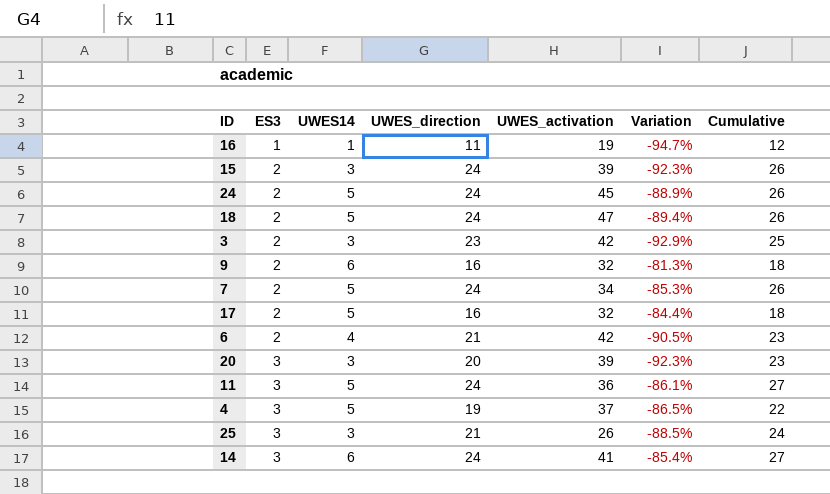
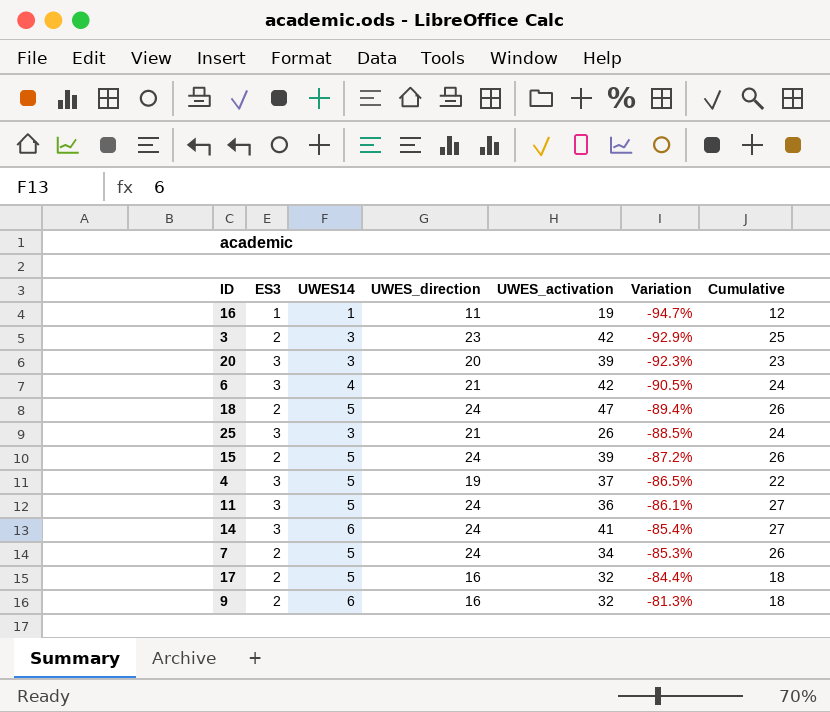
row order: ES3 ascending -> Variation ascending
row 24: 2 | 5 | 24 | 45 | -88.9% | 26 -> none
6 | ES3: 2 -> 3
6 | Cumulative: 23 -> 24
15 | UWES14: 3 -> 5
15 | Variation: -92.3% -> -87.2%

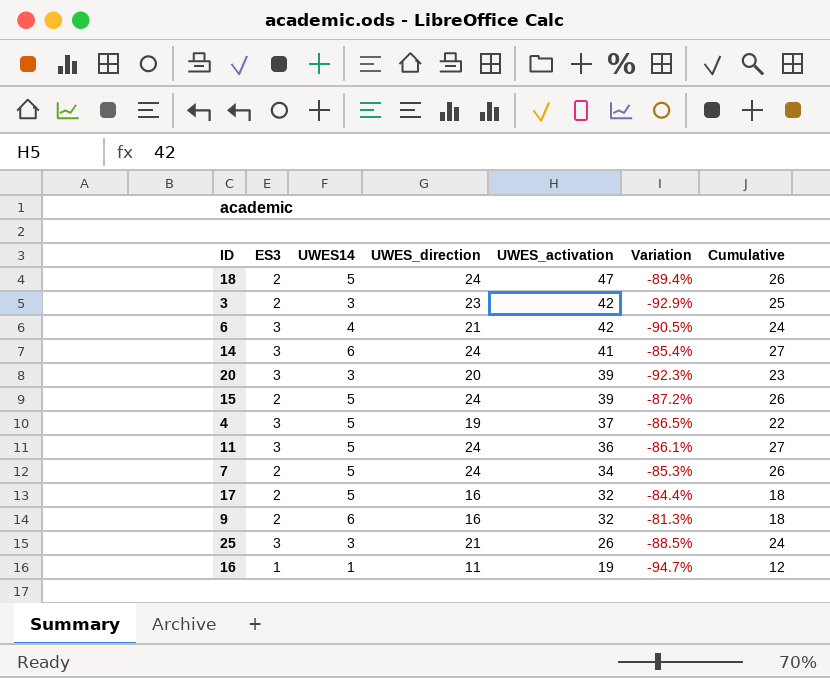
row order: Variation ascending -> UWES_activation descending

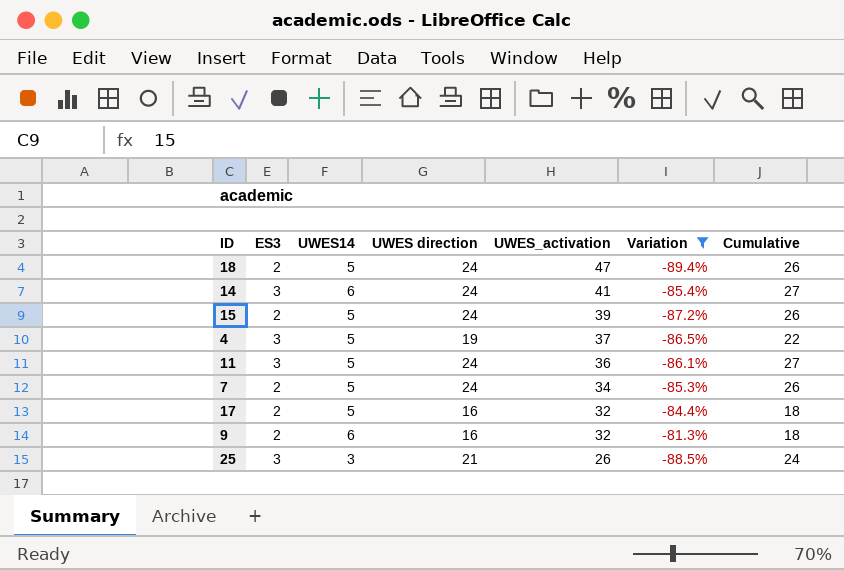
filter: none -> Variation >= -89.4%
column name: UWES_direction -> UWES direction

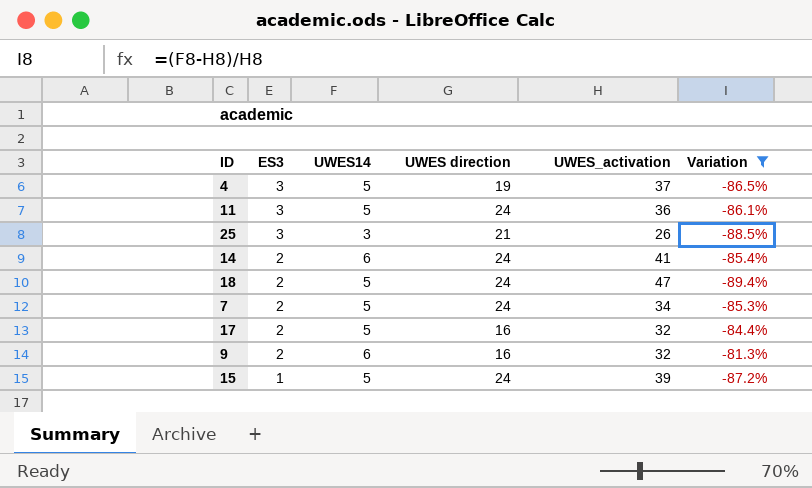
row order: UWES_activation descending -> ES3 descending
column Cumulative | formula: [ES3] + [UWES direction] -> none
14 | ES3: 3 -> 2
15 | ES3: 2 -> 1

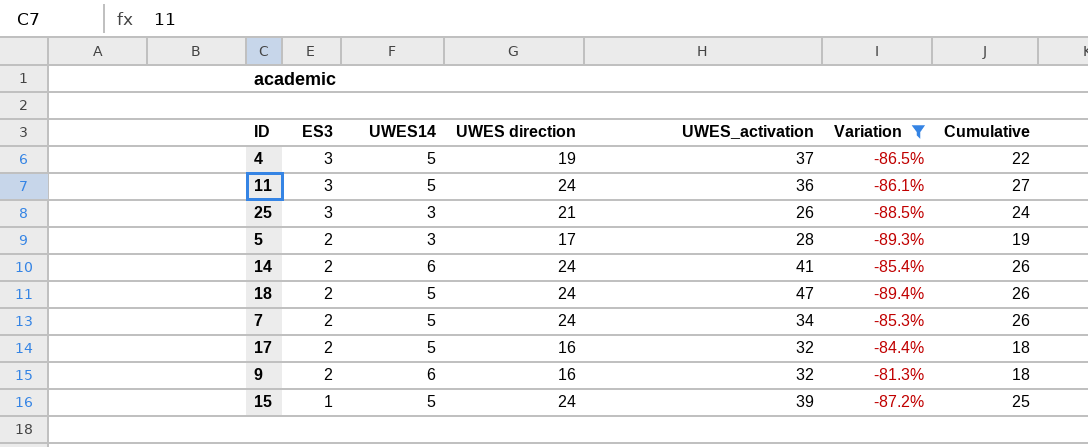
column Cumulative | formula: none -> [ES3] + [UWES direction]
row 5: none -> 2 | 3 | 17 | 28 | -89.3% | 19

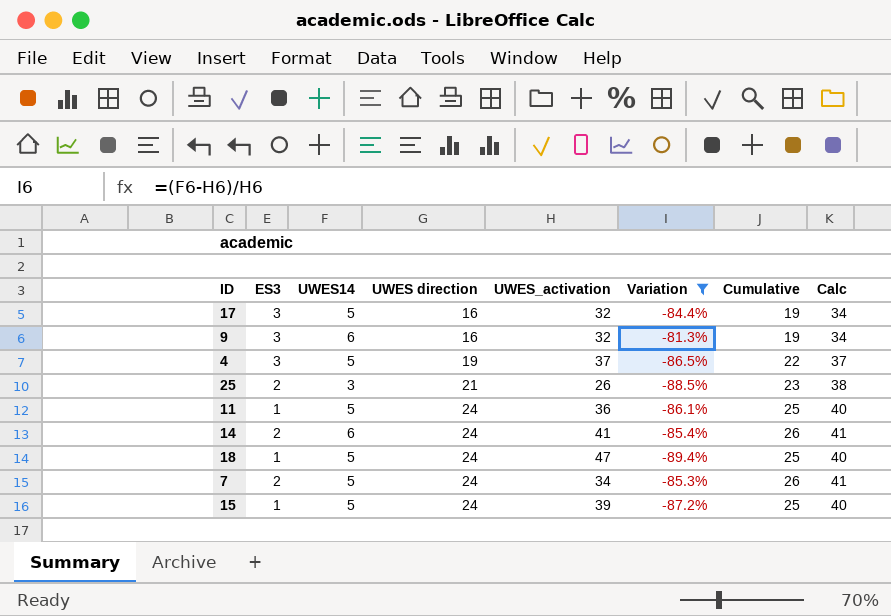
row order: ES3 descending -> UWES direction ascending
column Calc | formula: none -> [Cumulative] + 15
row 5: 2 | 3 | 17 | 28 | -89.3% | 19 -> none
17 | ES3: 2 -> 3
17 | Cumulative: 18 -> 19
9 | ES3: 2 -> 3
9 | Cumulative: 18 -> 19
25 | ES3: 3 -> 2
25 | Cumulative: 24 -> 23
11 | ES3: 3 -> 1
11 | Cumulative: 27 -> 25
18 | ES3: 2 -> 1
18 | Cumulative: 26 -> 25

